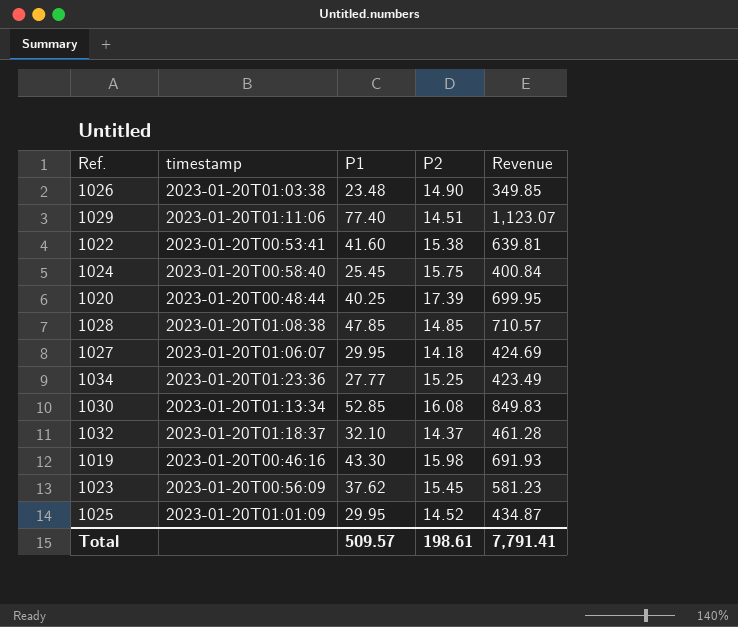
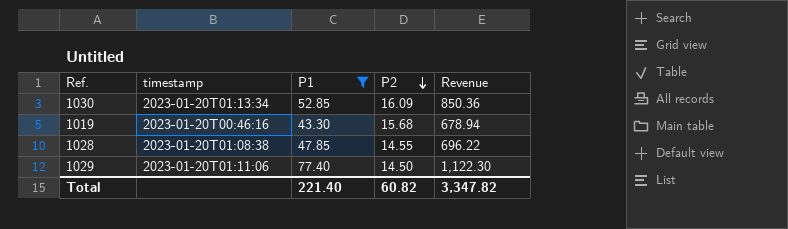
filter: none -> P1 >= 43.30
row order: none -> P2 descending
1030 | P2: 16.08 -> 16.09
1030 | Revenue: 849.83 -> 850.36
1019 | P2: 15.98 -> 15.68
1019 | Revenue: 691.93 -> 678.94
1028 | P2: 14.85 -> 14.55
1028 | Revenue: 710.57 -> 696.22
1029 | P2: 14.51 -> 14.50
1029 | Revenue: 1,123.07 -> 1,122.30
Total | P1: 509.57 -> 221.40
Total | P2: 198.61 -> 60.82
Total | Revenue: 7,791.41 -> 3,347.82

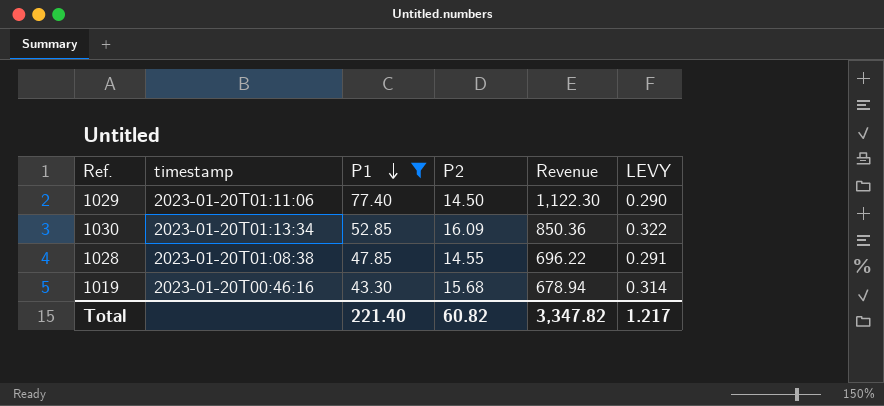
row order: P2 descending -> P1 descending
column LEVY | formula: none -> [P2] * 0.02

